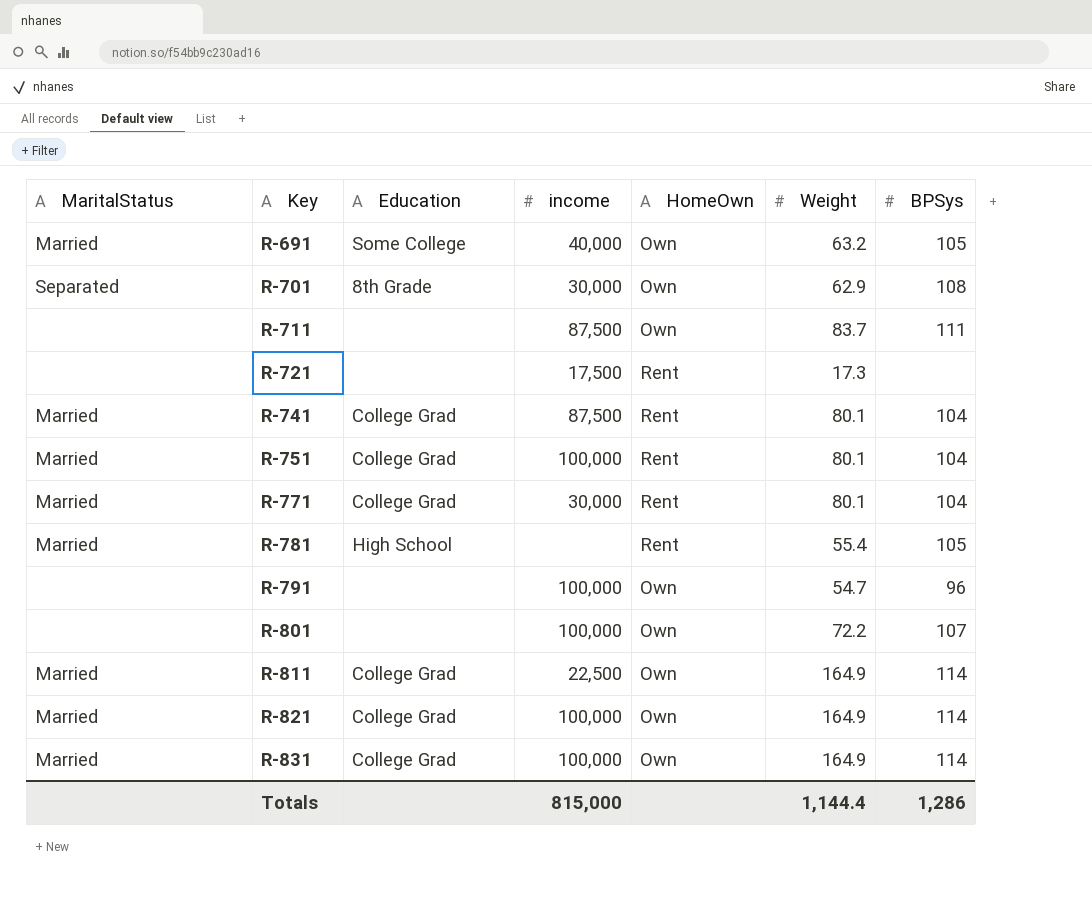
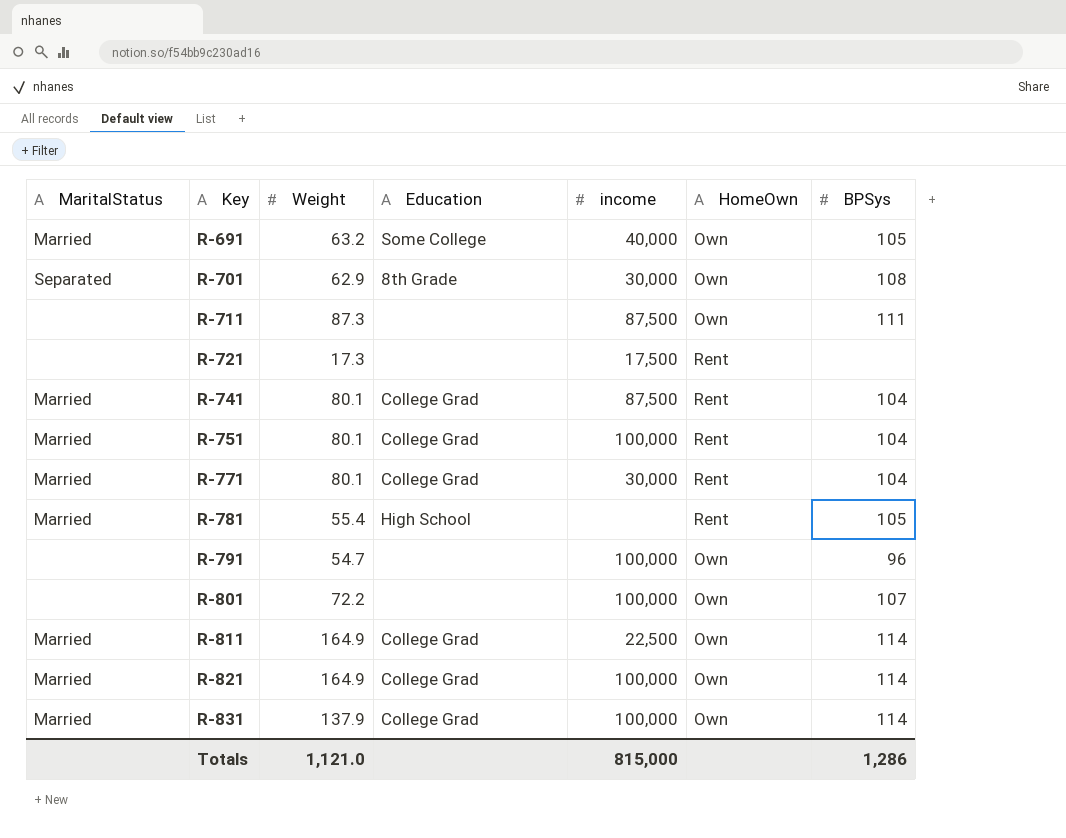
column Weight | position: 6 -> 3
R-711 | Weight: 83.7 -> 87.3
R-831 | Weight: 164.9 -> 137.9
Totals | Weight: 1,144.4 -> 1,121.0

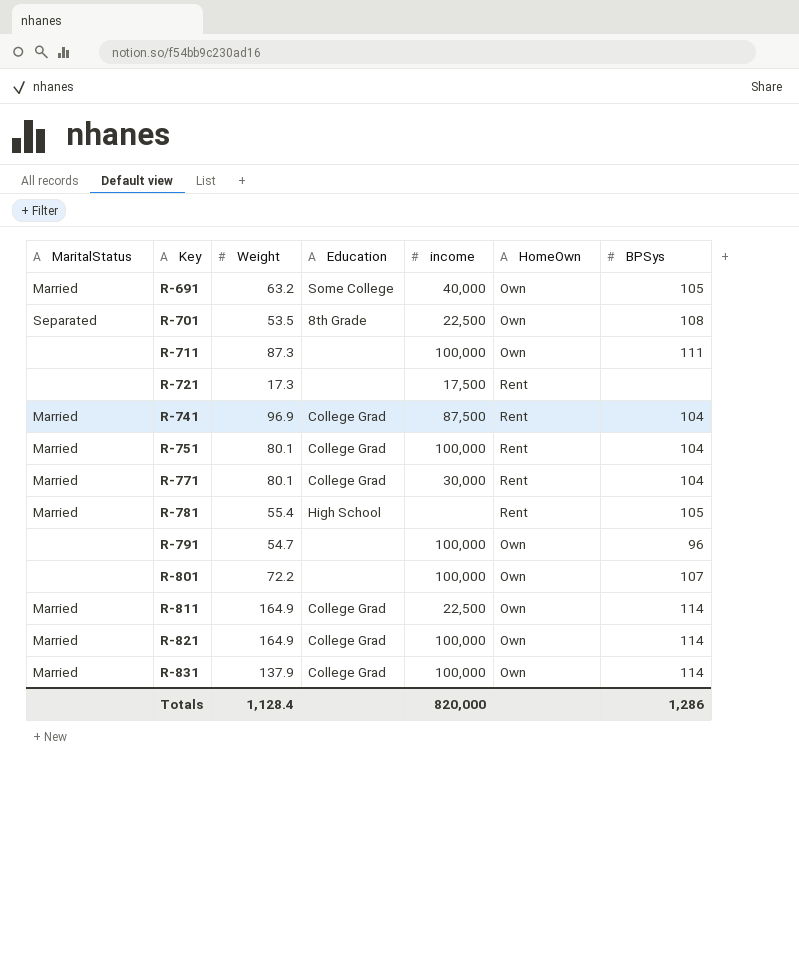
R-701 | Weight: 62.9 -> 53.5
R-701 | income: 30,000 -> 22,500
R-711 | income: 87,500 -> 100,000
R-741 | Weight: 80.1 -> 96.9
Totals | Weight: 1,121.0 -> 1,128.4
Totals | income: 815,000 -> 820,000

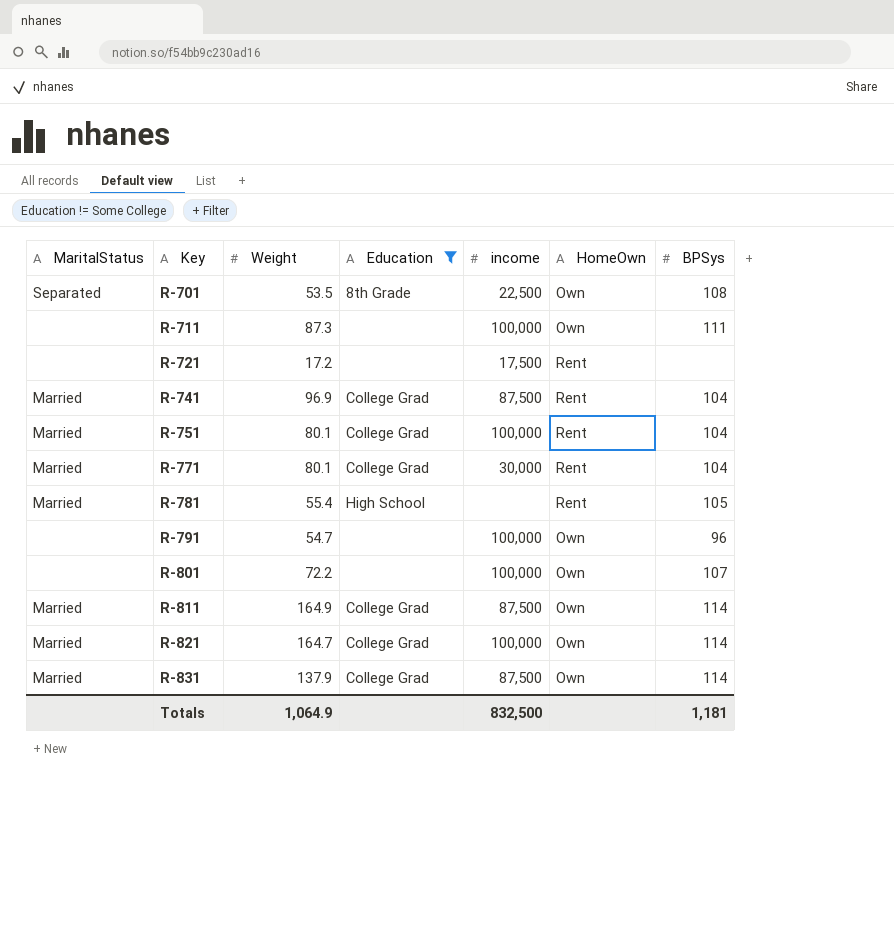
filter: none -> Education != Some College
R-721 | Weight: 17.3 -> 17.2
R-811 | income: 22,500 -> 87,500
R-821 | Weight: 164.9 -> 164.7
R-831 | income: 100,000 -> 87,500
Totals | Weight: 1,128.4 -> 1,064.9
Totals | income: 820,000 -> 832,500
Totals | BPSys: 1,286 -> 1,181

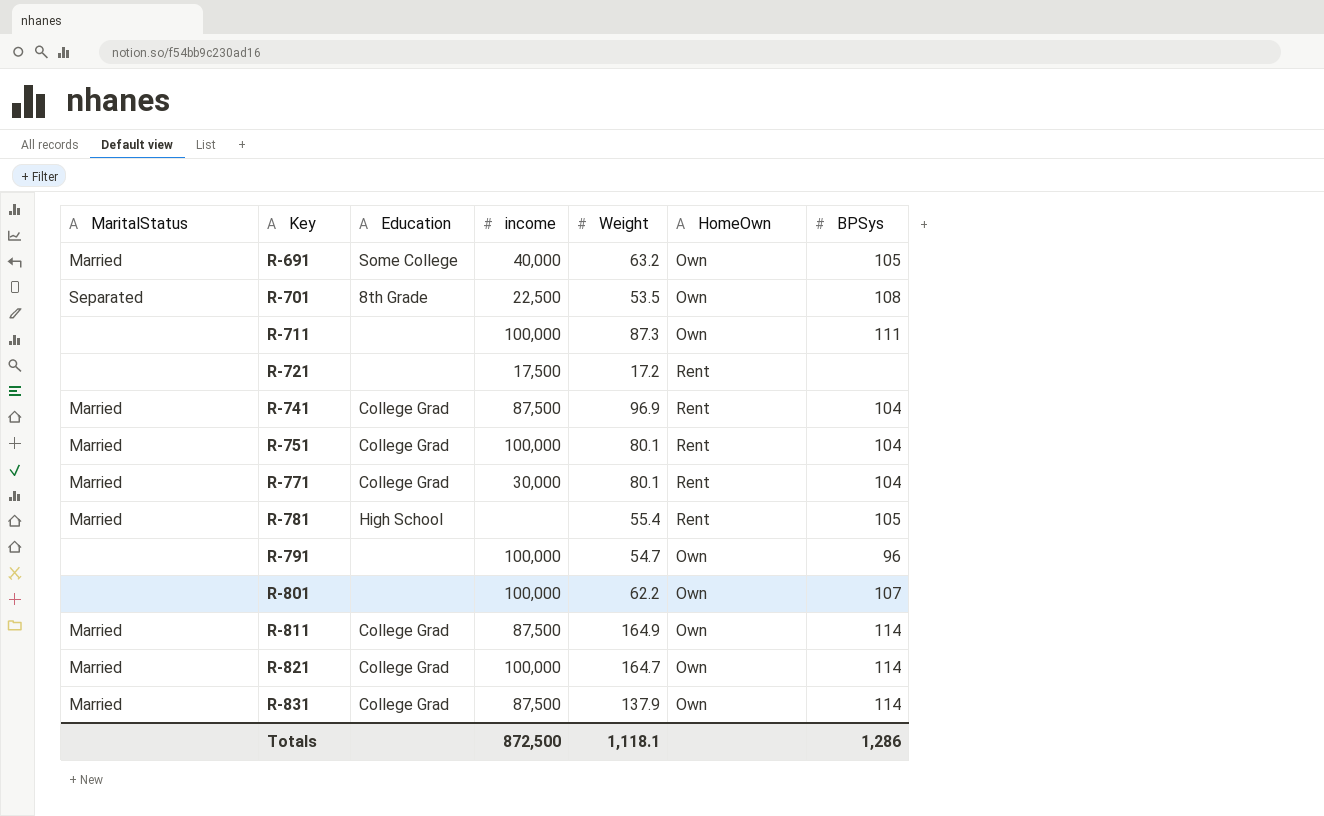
filter: Education != Some College -> none
column Weight | position: 3 -> 5
R-801 | Weight: 72.2 -> 62.2
Totals | income: 832,500 -> 872,500
Totals | Weight: 1,064.9 -> 1,118.1
Totals | BPSys: 1,181 -> 1,286

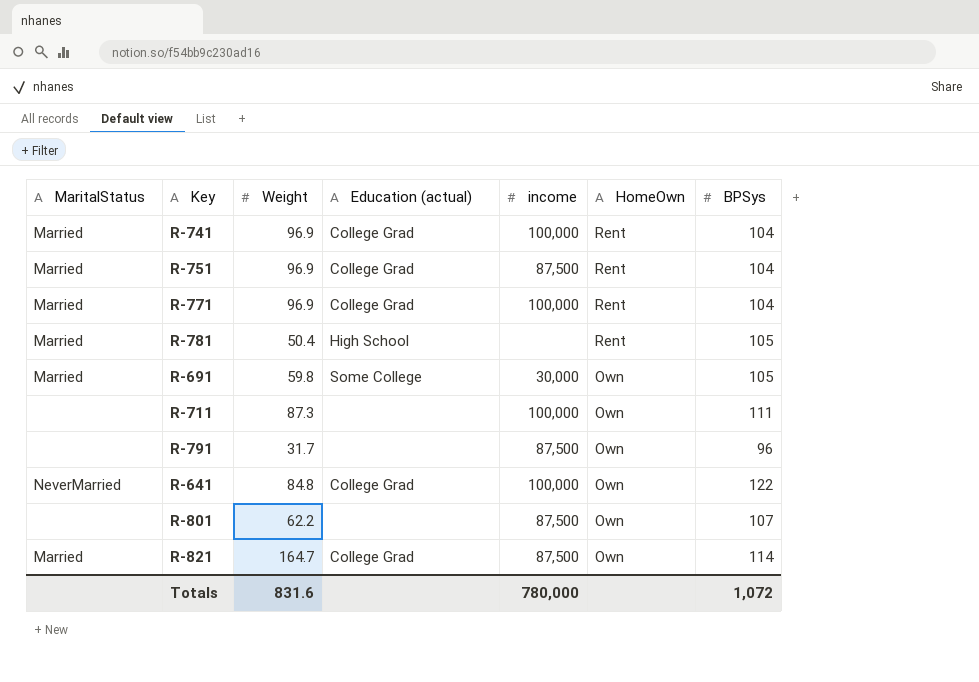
row order: Key ascending -> HomeOwn descending
column Weight | position: 5 -> 3
column name: Education -> Education (actual)
row R-701: Separated | 8th Grade | 22,500 | 53.5 | Own | 108 -> none
row R-721: none | none | 17,500 | 17.2 | Rent | none -> none
row R-811: Married | College Grad | 87,500 | 164.9 | Own | 114 -> none
row R-831: Married | College Grad | 87,500 | 137.9 | Own | 114 -> none
R-741 | income: 87,500 -> 100,000
R-751 | Weight: 80.1 -> 96.9
R-751 | income: 100,000 -> 87,500
R-771 | Weight: 80.1 -> 96.9
R-771 | income: 30,000 -> 100,000
R-781 | Weight: 55.4 -> 50.4
R-691 | Weight: 63.2 -> 59.8
R-691 | income: 40,000 -> 30,000
R-791 | Weight: 54.7 -> 31.7
R-791 | income: 100,000 -> 87,500
row R-641: none -> NeverMarried | 84.8 | College Grad | 100,000 | Own | 122
R-801 | income: 100,000 -> 87,500
R-821 | income: 100,000 -> 87,500
Totals | Weight: 1,118.1 -> 831.6
Totals | income: 872,500 -> 780,000
Totals | BPSys: 1,286 -> 1,072

